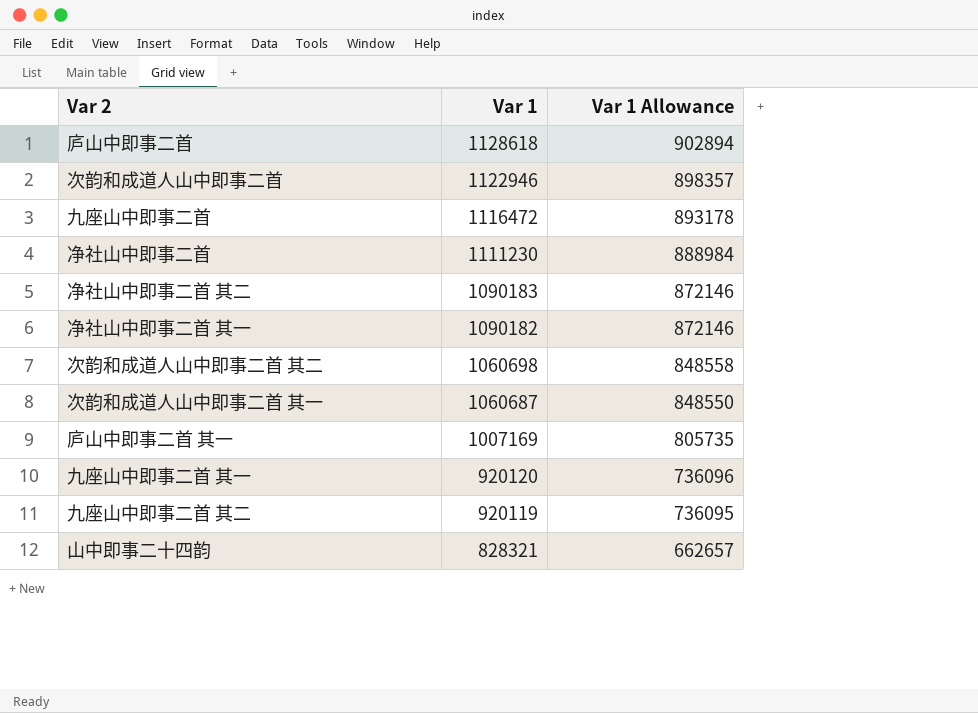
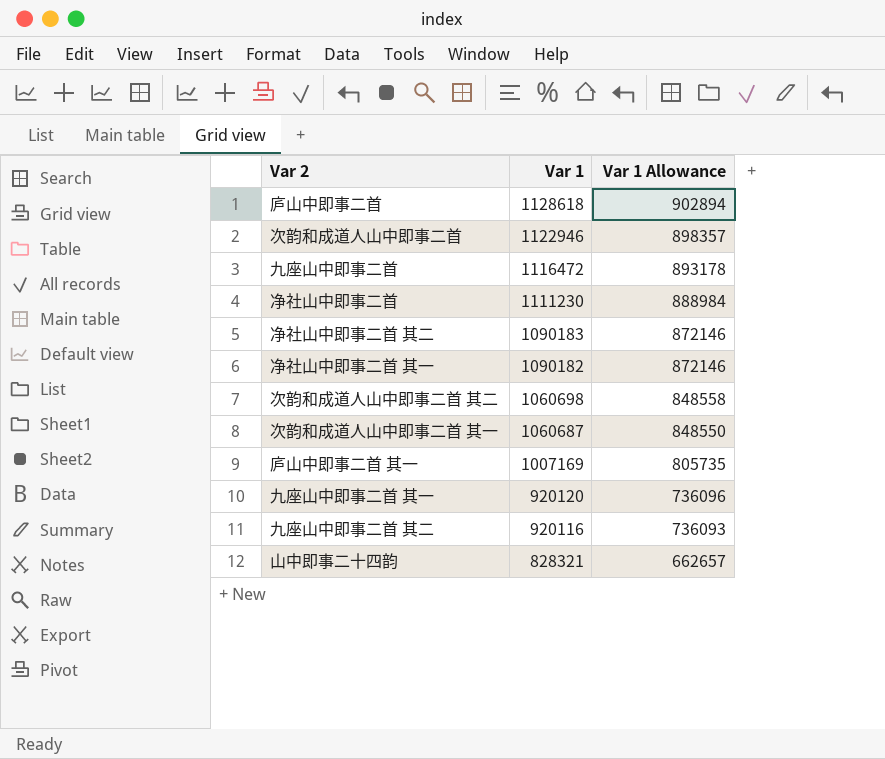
九座山中即事二首 其二 | Var 1: 920119 -> 920116
九座山中即事二首 其二 | Var 1 Allowance: 736095 -> 736093

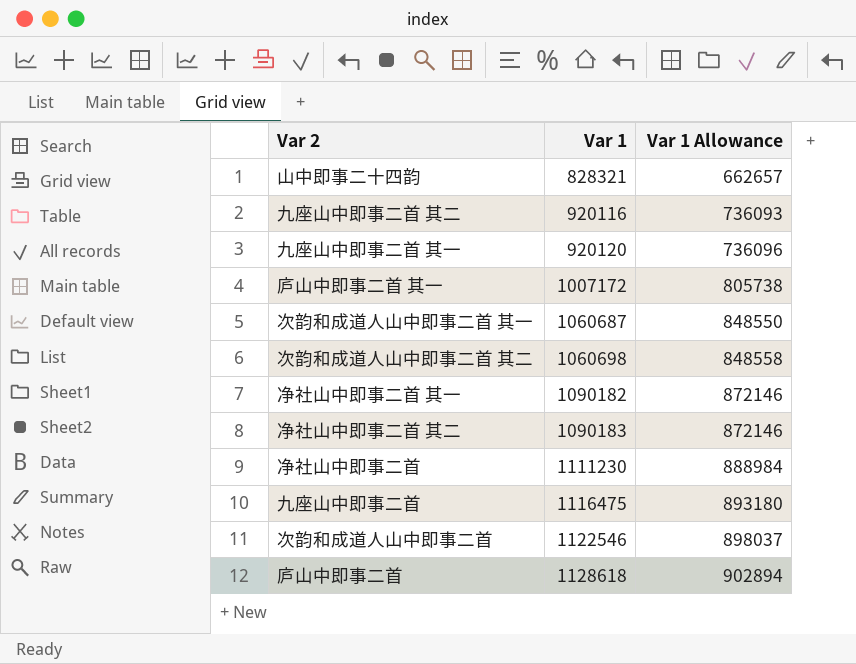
row order: Var 1 descending -> Var 1 ascending
庐山中即事二首 其一 | Var 1: 1007169 -> 1007172
庐山中即事二首 其一 | Var 1 Allowance: 805735 -> 805738
九座山中即事二首 | Var 1: 1116472 -> 1116475
九座山中即事二首 | Var 1 Allowance: 893178 -> 893180
次韵和成道人山中即事二首 | Var 1: 1122946 -> 1122546
次韵和成道人山中即事二首 | Var 1 Allowance: 898357 -> 898037

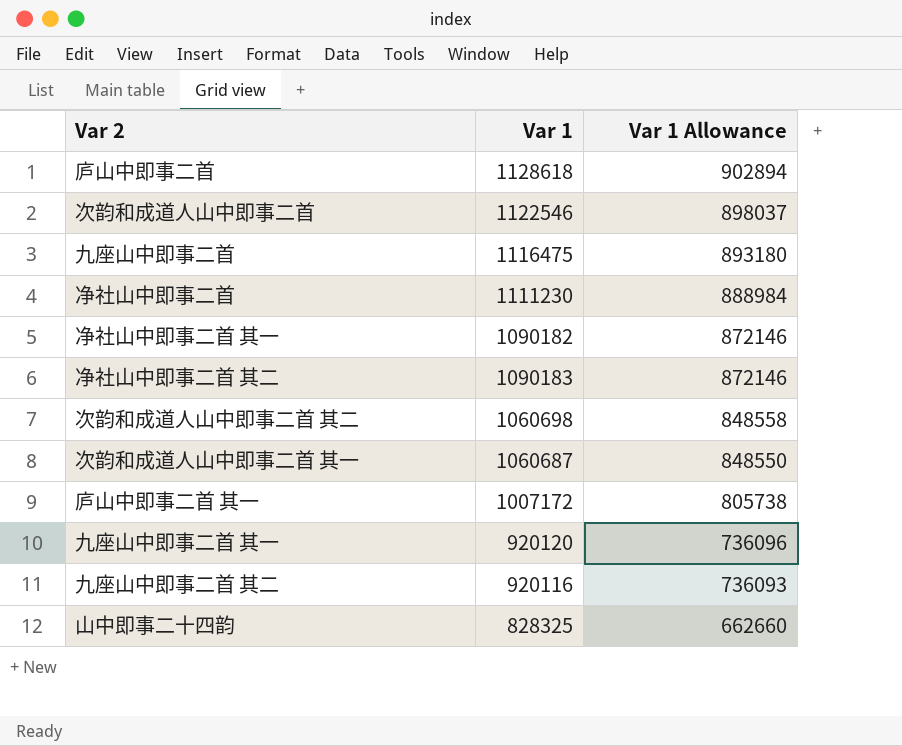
row order: Var 1 ascending -> Var 1 Allowance descending
山中即事二十四韵 | Var 1: 828321 -> 828325
山中即事二十四韵 | Var 1 Allowance: 662657 -> 662660

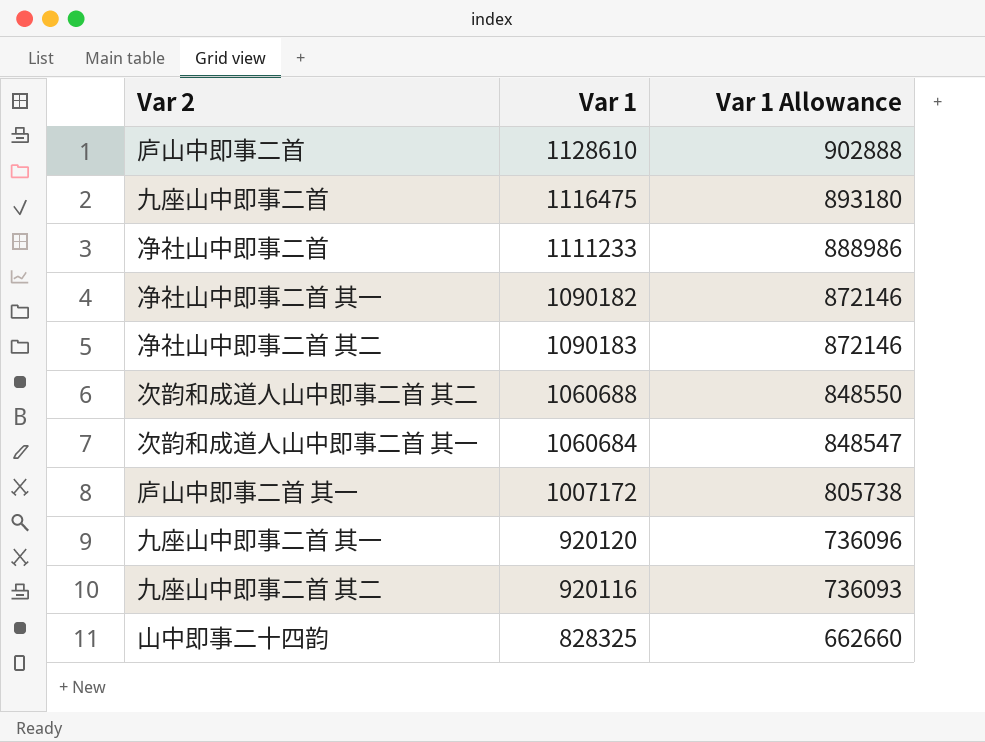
row 次韵和成道人山中即事二首: 1122546 | 898037 -> none
庐山中即事二首 | Var 1: 1128618 -> 1128610
庐山中即事二首 | Var 1 Allowance: 902894 -> 902888
净社山中即事二首 | Var 1: 1111230 -> 1111233
净社山中即事二首 | Var 1 Allowance: 888984 -> 888986
次韵和成道人山中即事二首 其二 | Var 1: 1060698 -> 1060688
次韵和成道人山中即事二首 其二 | Var 1 Allowance: 848558 -> 848550
次韵和成道人山中即事二首 其一 | Var 1: 1060687 -> 1060684
次韵和成道人山中即事二首 其一 | Var 1 Allowance: 848550 -> 848547

